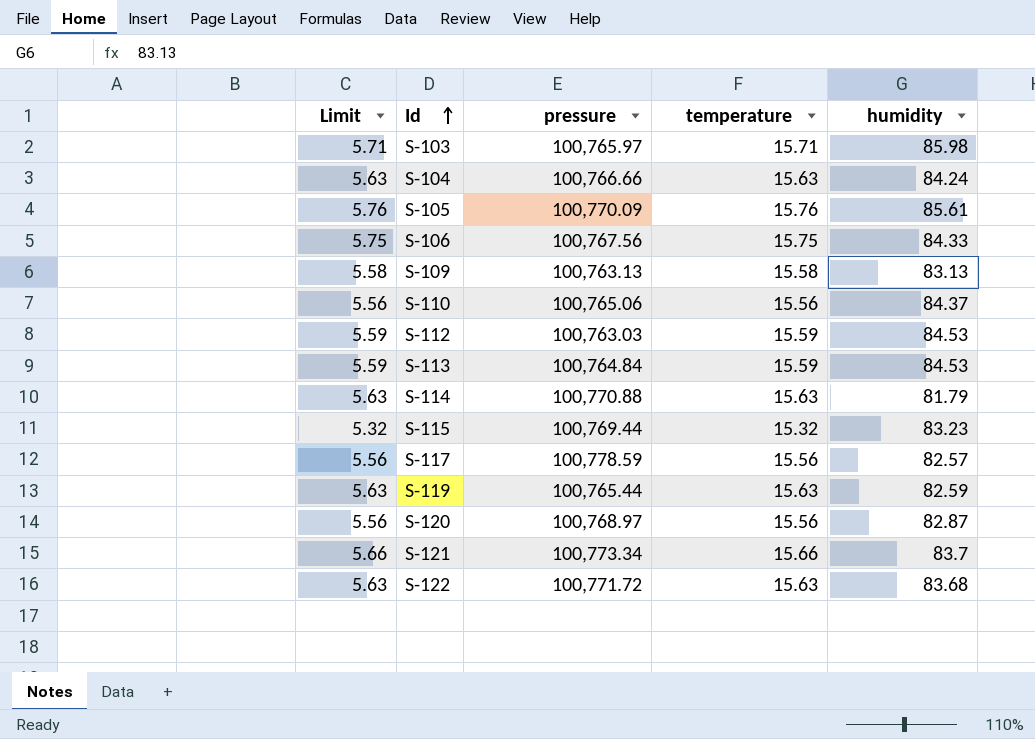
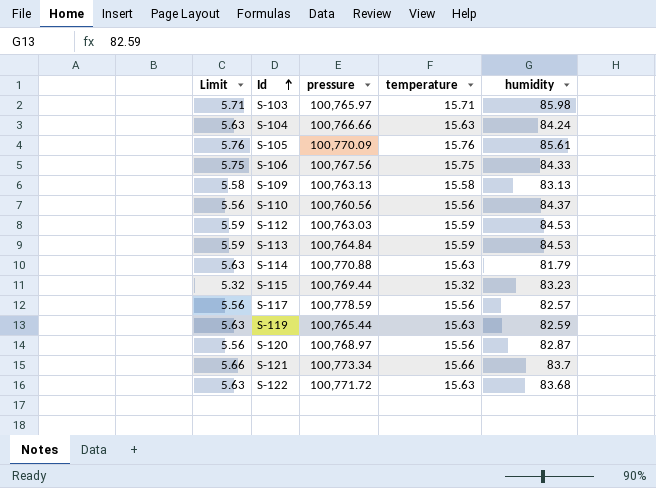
S-110 | pressure: 100,765.06 -> 100,760.56

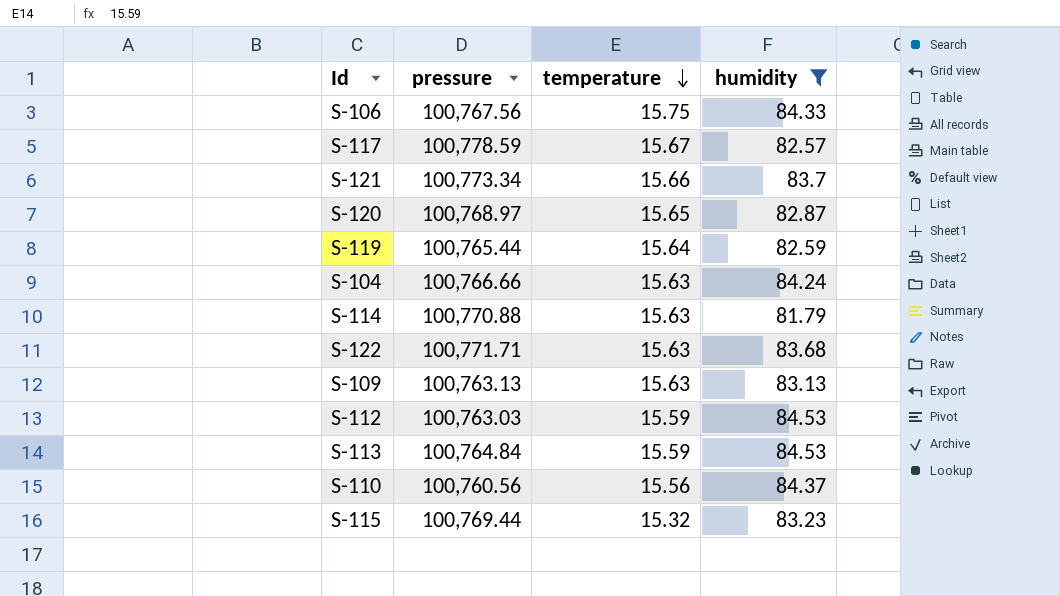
filter: none -> humidity <= 84.53
row order: Id ascending -> temperature descending
column Limit | formula: [temperature] - 10 -> none
S-117 | temperature: 15.56 -> 15.67
S-120 | temperature: 15.56 -> 15.65
S-119 | temperature: 15.63 -> 15.64
S-122 | pressure: 100,771.72 -> 100,771.71
S-109 | temperature: 15.58 -> 15.63

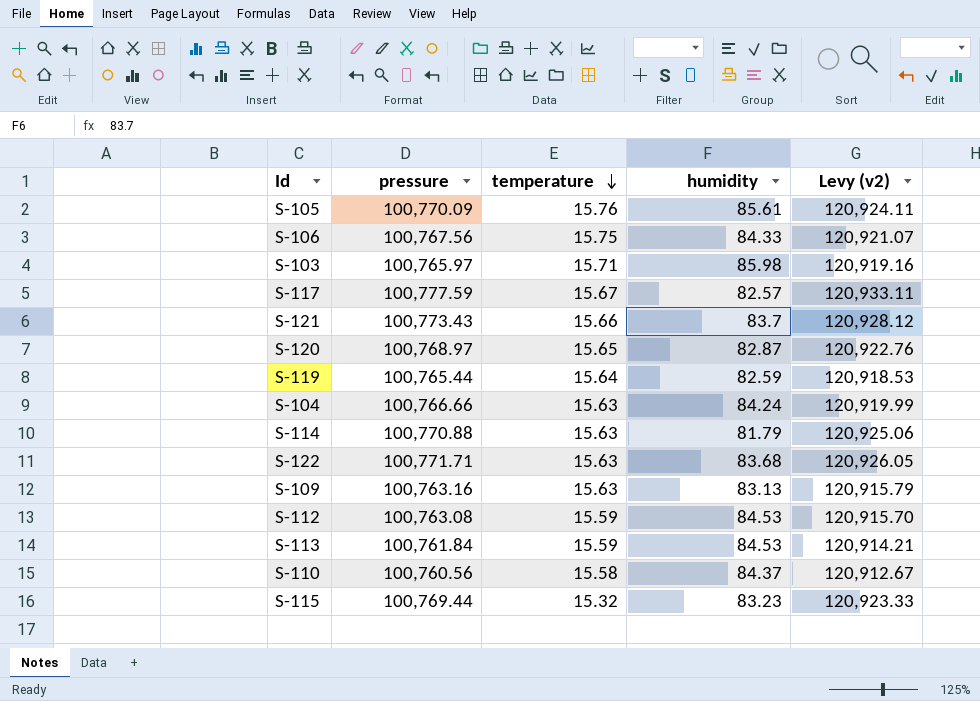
filter: humidity <= 84.53 -> none
column Levy (v2) | formula: none -> [pressure] * 1.2
S-117 | pressure: 100,778.59 -> 100,777.59
S-121 | pressure: 100,773.34 -> 100,773.43
S-109 | pressure: 100,763.13 -> 100,763.16
S-112 | pressure: 100,763.03 -> 100,763.08
S-113 | pressure: 100,764.84 -> 100,761.84
S-110 | temperature: 15.56 -> 15.58

